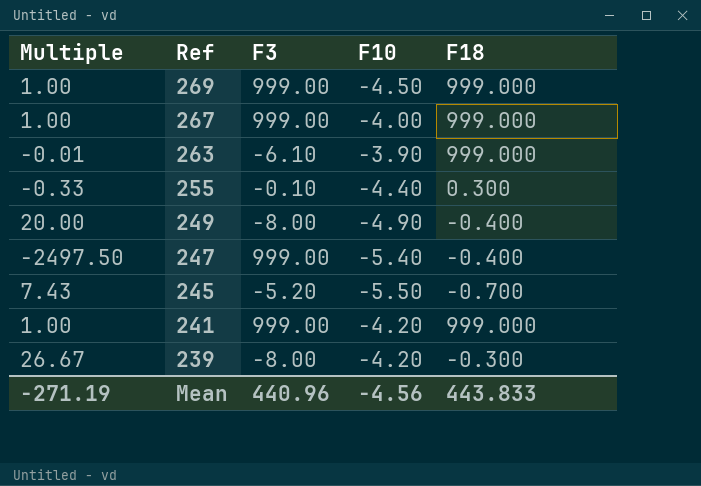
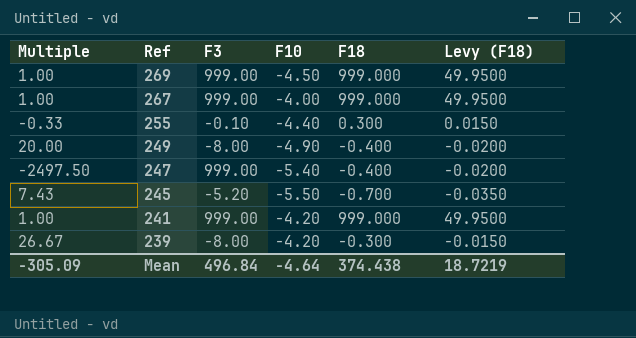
column Levy (F18) | formula: none -> [F18] * 0.05
row 263: -0.01 | -6.10 | -3.90 | 999.000 -> none
Mean | Multiple: -271.19 -> -305.09
Mean | F3: 440.96 -> 496.84
Mean | F10: -4.56 -> -4.64
Mean | F18: 443.833 -> 374.438

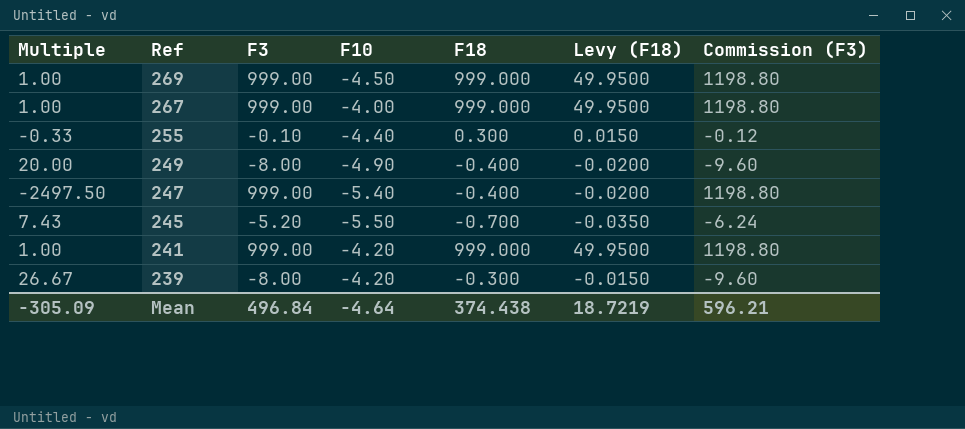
column Commission (F3) | formula: none -> [F3] * 1.2

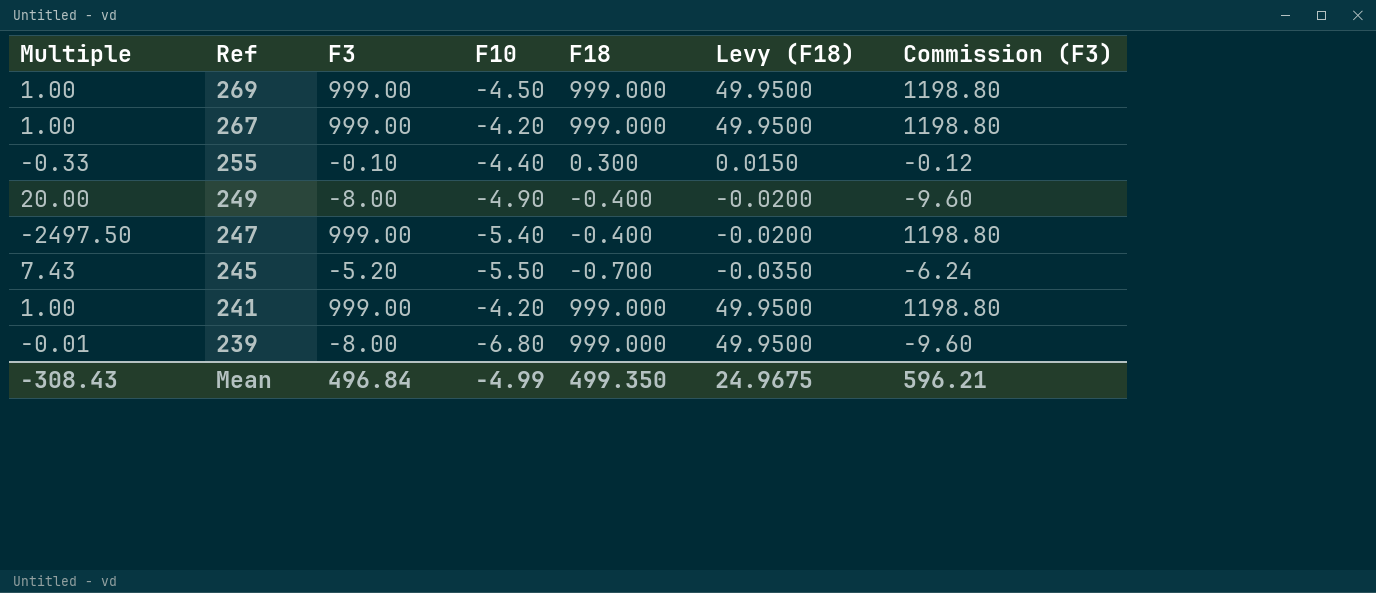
267 | F10: -4.00 -> -4.20
239 | Multiple: 26.67 -> -0.01
239 | F10: -4.20 -> -6.80
239 | F18: -0.300 -> 999.000
239 | Levy (F18): -0.0150 -> 49.9500
Mean | Multiple: -305.09 -> -308.43
Mean | F10: -4.64 -> -4.99
Mean | F18: 374.438 -> 499.350
Mean | Levy (F18): 18.7219 -> 24.9675

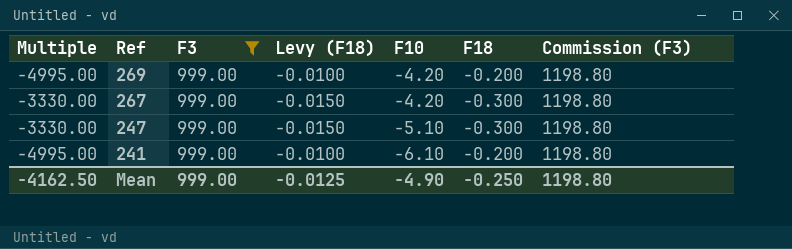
filter: none -> F3 = 999.00
column Levy (F18) | position: 6 -> 4
269 | Multiple: 1.00 -> -4995.00
269 | Levy (F18): 49.9500 -> -0.0100
269 | F10: -4.50 -> -4.20
269 | F18: 999.000 -> -0.200
267 | Multiple: 1.00 -> -3330.00
267 | Levy (F18): 49.9500 -> -0.0150
267 | F18: 999.000 -> -0.300
247 | Multiple: -2497.50 -> -3330.00
247 | Levy (F18): -0.0200 -> -0.0150
247 | F10: -5.40 -> -5.10
247 | F18: -0.400 -> -0.300
241 | Multiple: 1.00 -> -4995.00
241 | Levy (F18): 49.9500 -> -0.0100
241 | F10: -4.20 -> -6.10
241 | F18: 999.000 -> -0.200
Mean | Multiple: -308.43 -> -4162.50
Mean | F3: 496.84 -> 999.00
Mean | Levy (F18): 24.9675 -> -0.0125
Mean | F10: -4.99 -> -4.90
Mean | F18: 499.350 -> -0.250
Mean | Commission (F3): 596.21 -> 1198.80

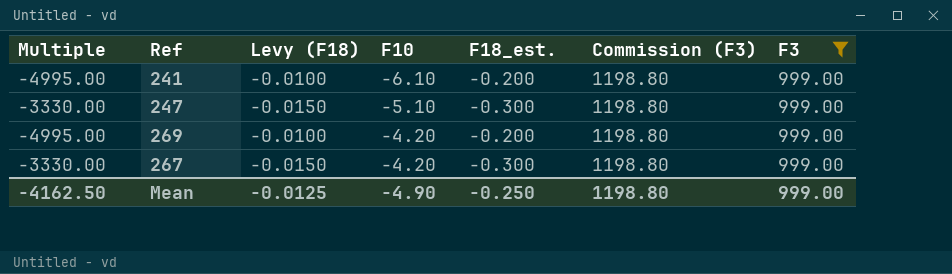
row order: Ref descending -> F10 ascending
column name: F18 -> F18_est.
column F3 | position: 3 -> 7

